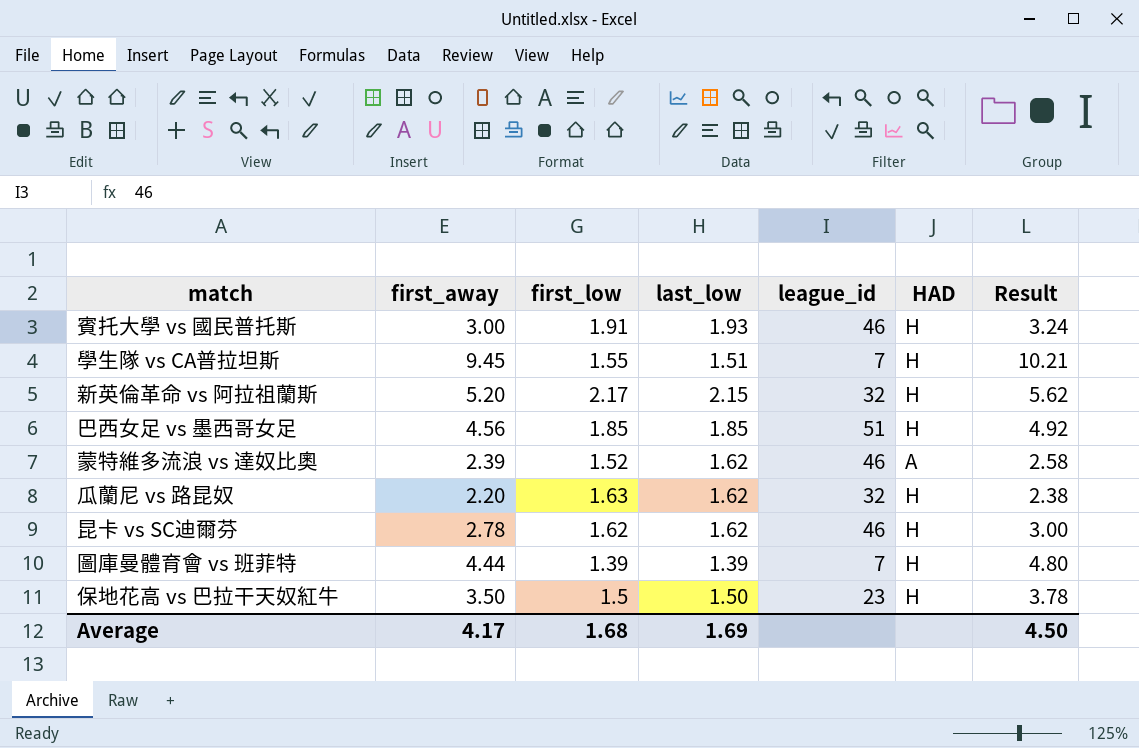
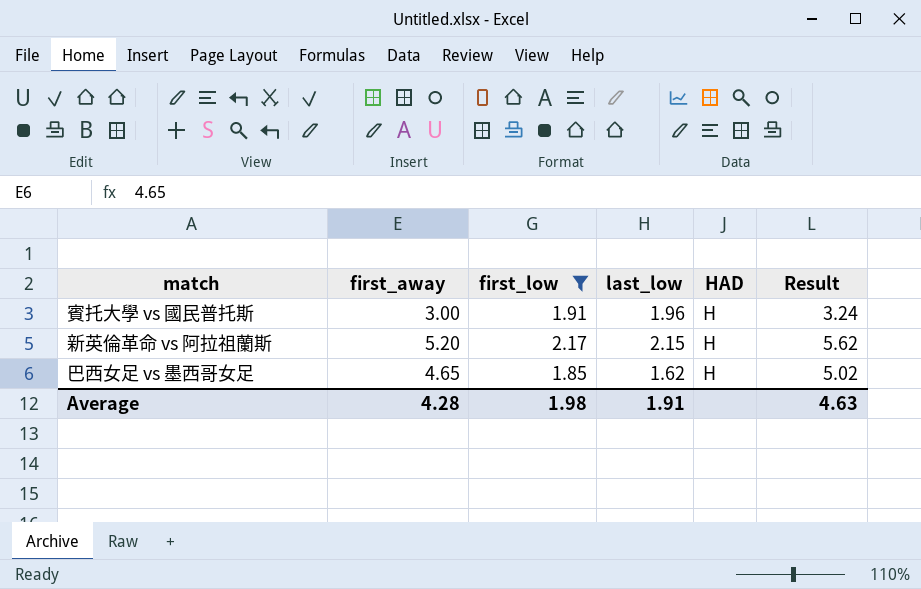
filter: none -> first_low >= 1.85
column league_id | position: 5 -> none
賓托大學 vs 國民普托斯 | last_low: 1.93 -> 1.96
巴西女足 vs 墨西哥女足 | first_away: 4.56 -> 4.65
巴西女足 vs 墨西哥女足 | last_low: 1.85 -> 1.62
巴西女足 vs 墨西哥女足 | Result: 4.92 -> 5.02
Average | first_away: 4.17 -> 4.28
Average | first_low: 1.68 -> 1.98
Average | last_low: 1.69 -> 1.91
Average | Result: 4.50 -> 4.63

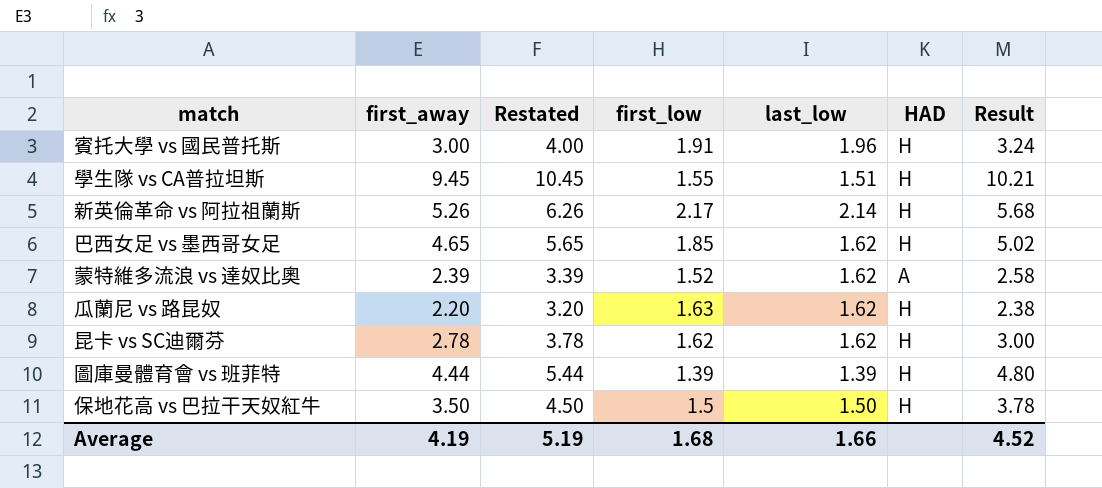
filter: first_low >= 1.85 -> none
column Restated | formula: none -> [first_away] + 1
新英倫革命 vs 阿拉祖蘭斯 | first_away: 5.20 -> 5.26
新英倫革命 vs 阿拉祖蘭斯 | last_low: 2.15 -> 2.14
新英倫革命 vs 阿拉祖蘭斯 | Result: 5.62 -> 5.68
Average | first_away: 4.28 -> 4.19
Average | first_low: 1.98 -> 1.68
Average | last_low: 1.91 -> 1.66
Average | Result: 4.63 -> 4.52

